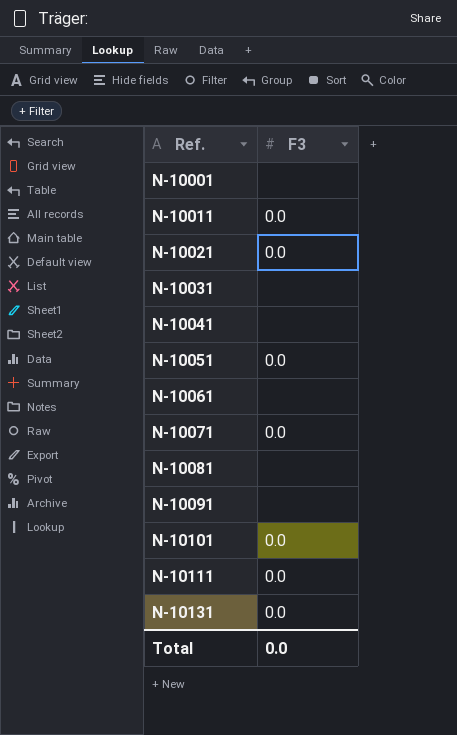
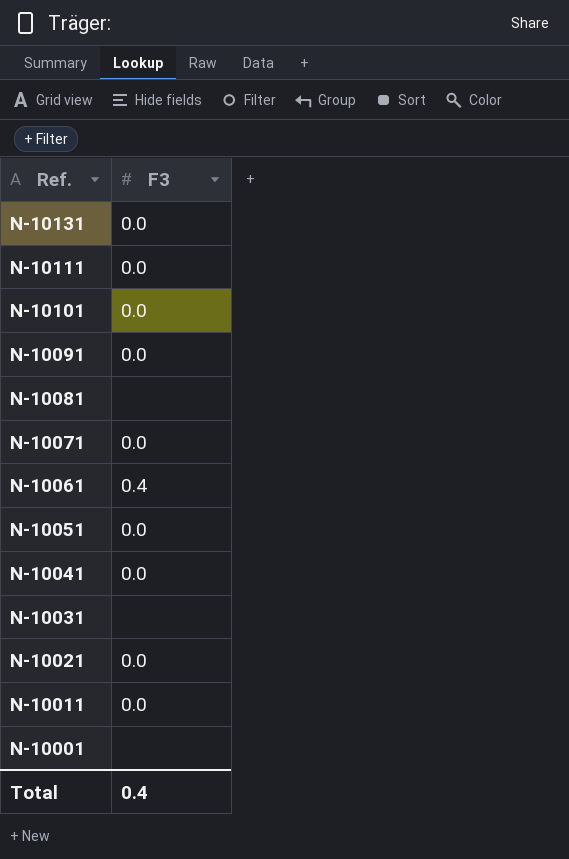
row order: Ref. ascending -> Ref. descending
N-10091 | F3: none -> 0.0
N-10061 | F3: none -> 0.4
N-10041 | F3: none -> 0.0
Total | F3: 0.0 -> 0.4

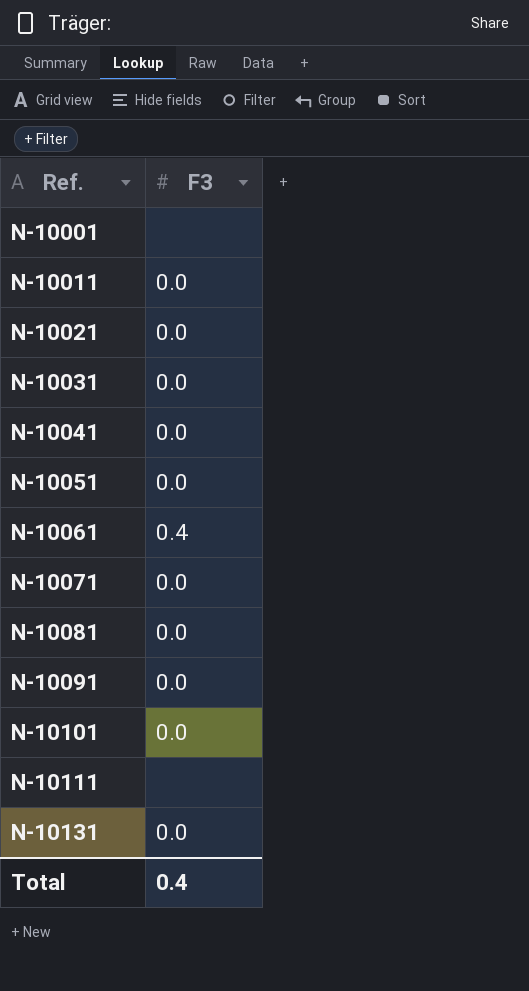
row order: Ref. descending -> Ref. ascending
N-10031 | F3: none -> 0.0
N-10081 | F3: none -> 0.0
N-10111 | F3: 0.0 -> none

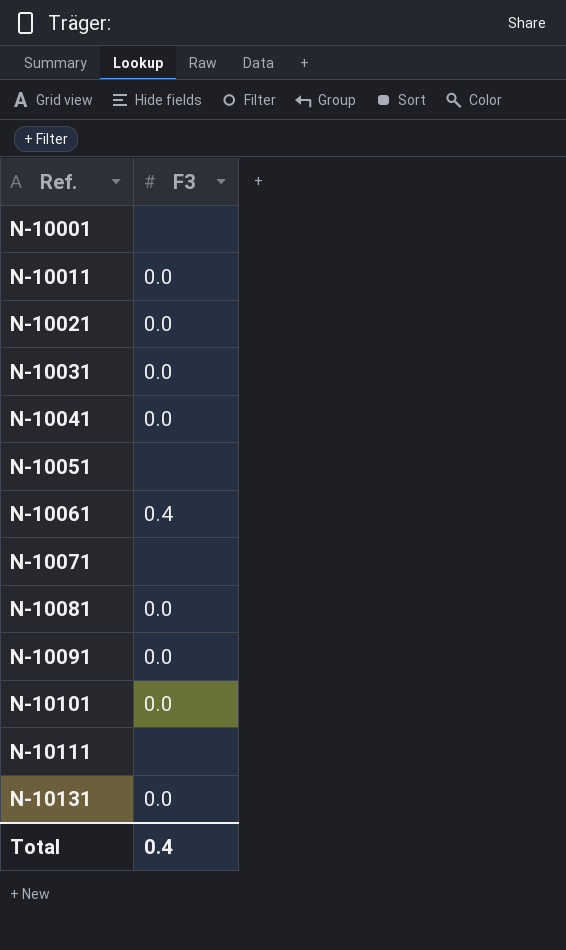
N-10051 | F3: 0.0 -> none
N-10071 | F3: 0.0 -> none

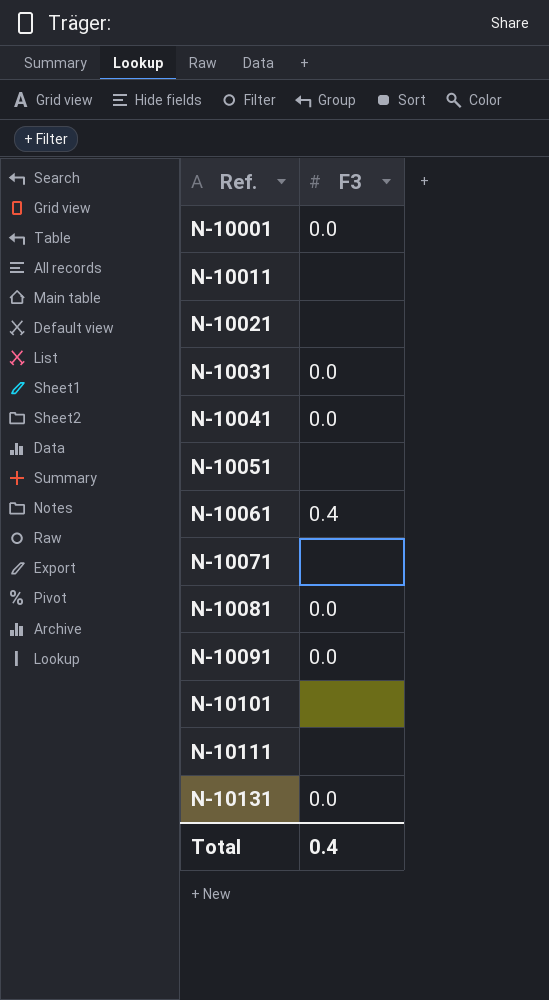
N-10001 | F3: none -> 0.0
N-10011 | F3: 0.0 -> none
N-10021 | F3: 0.0 -> none
N-10101 | F3: 0.0 -> none

